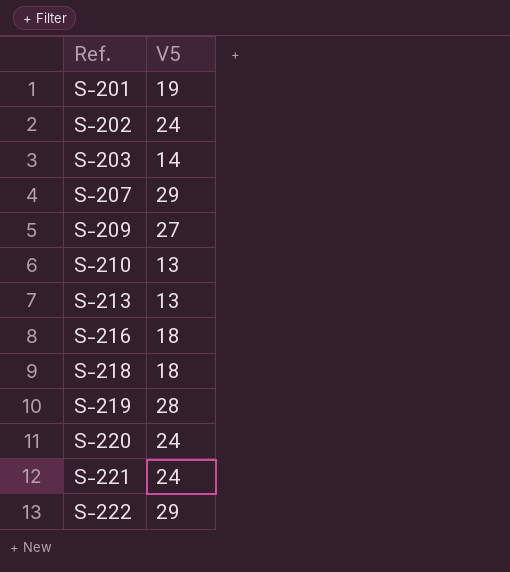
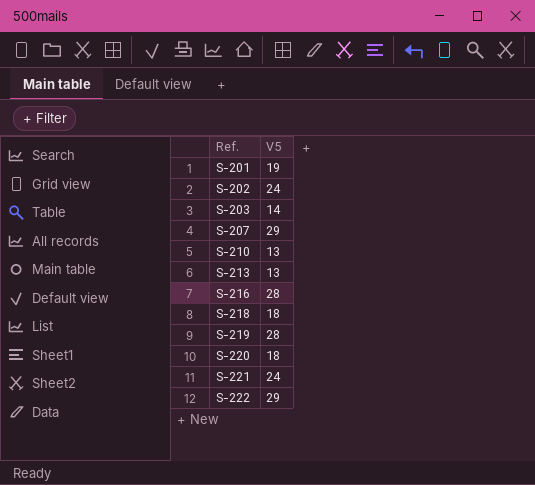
row S-209: 27 -> none
S-216 | V5: 18 -> 28
S-220 | V5: 24 -> 18

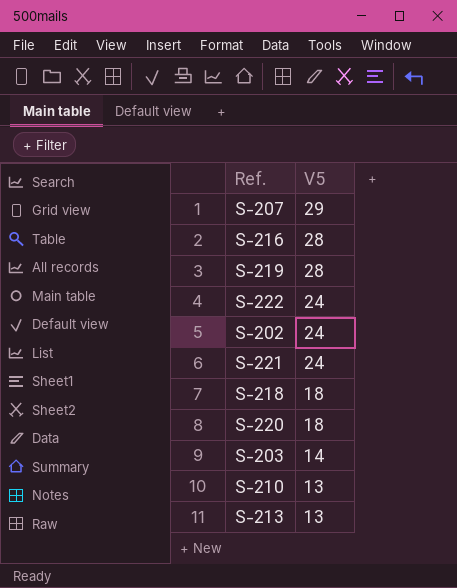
row order: Ref. ascending -> V5 descending
row S-201: 19 -> none
S-222 | V5: 29 -> 24

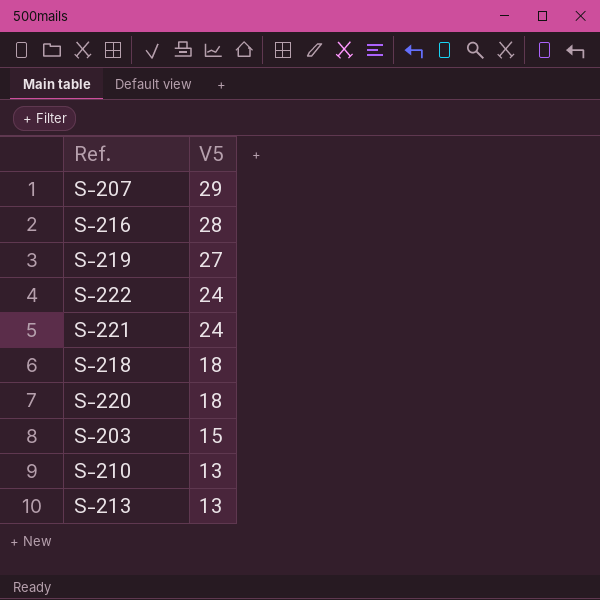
row S-202: 24 -> none
S-219 | V5: 28 -> 27
S-203 | V5: 14 -> 15

